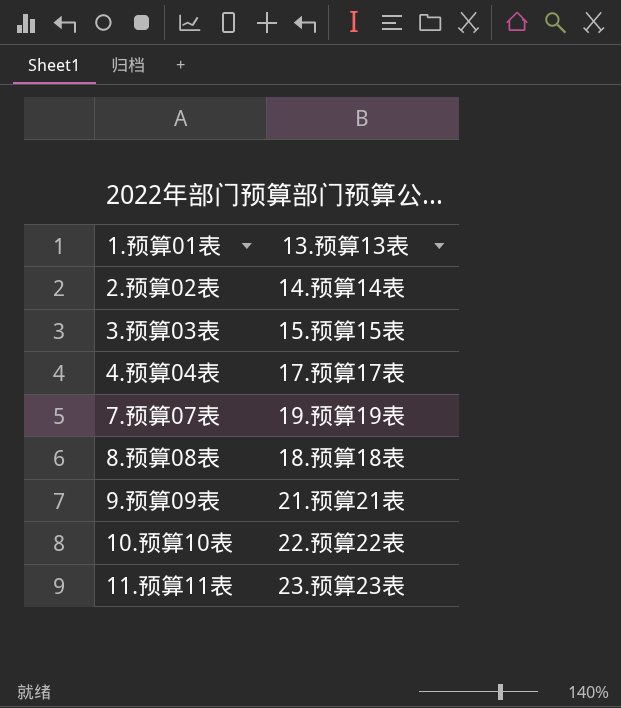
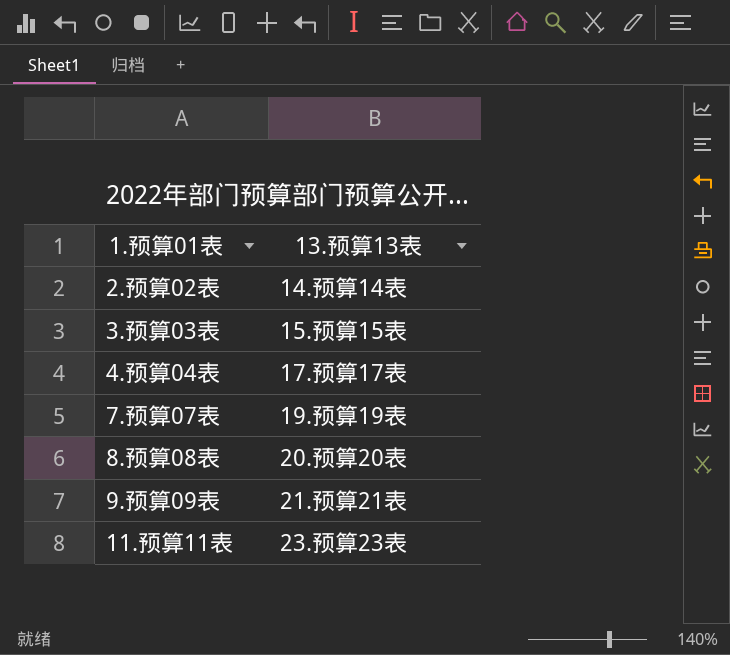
row 10.预算10表: 22.预算22表 -> none
8.预算08表 | 13.预算13表: 18.预算18表 -> 20.预算20表

